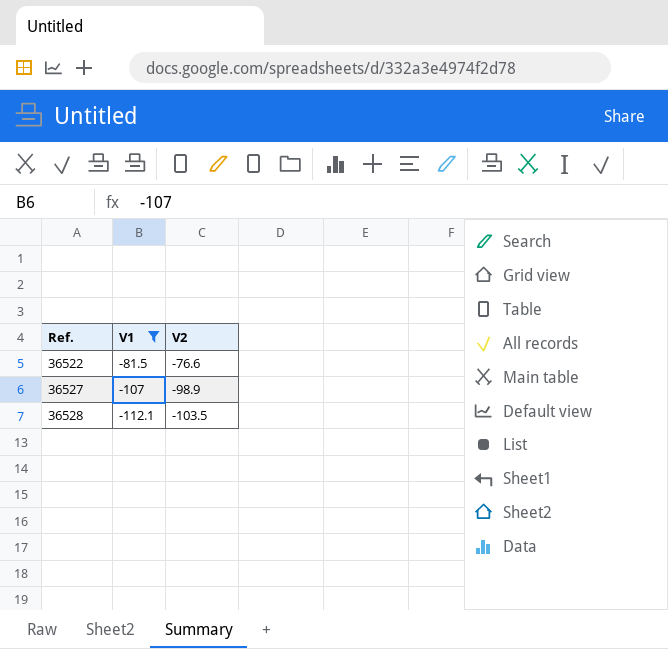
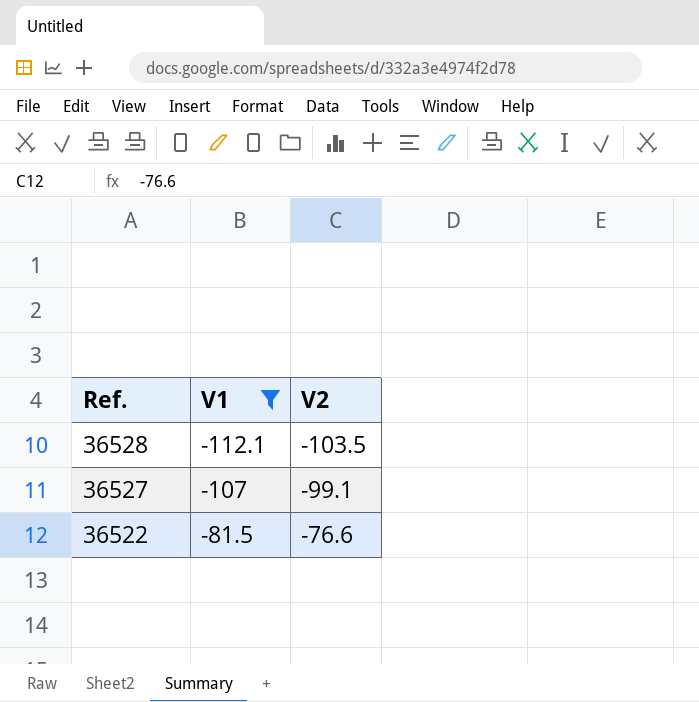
row order: Ref. ascending -> Ref. descending
36527 | V2: -98.9 -> -99.1

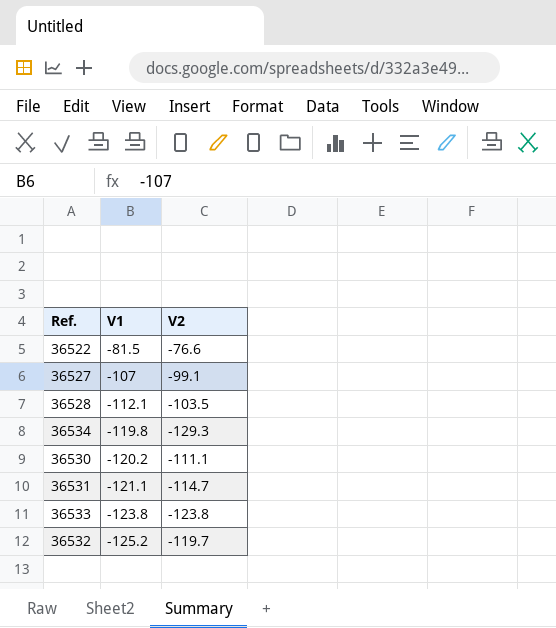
filter: V1 >= -112.1 -> none
row order: Ref. descending -> V1 descending

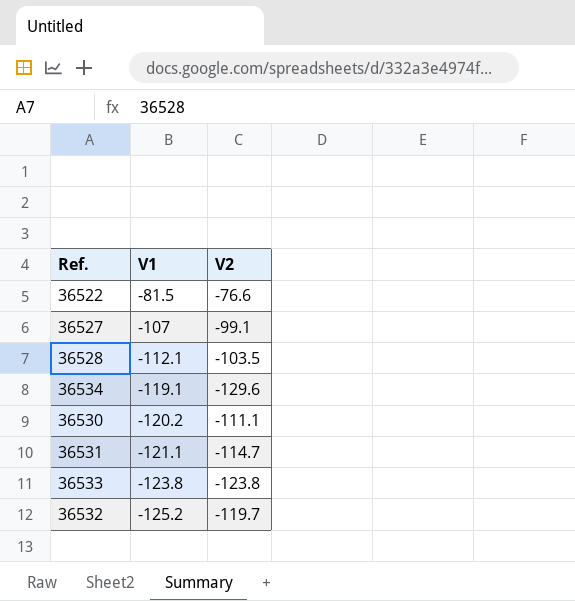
36534 | V1: -119.8 -> -119.1
36534 | V2: -129.3 -> -129.6

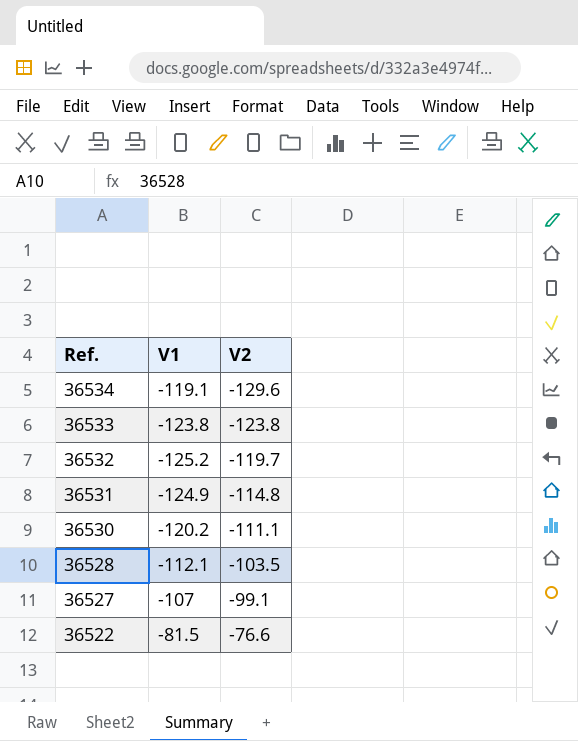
row order: V1 descending -> Ref. descending
36531 | V1: -121.1 -> -124.9
36531 | V2: -114.7 -> -114.8

